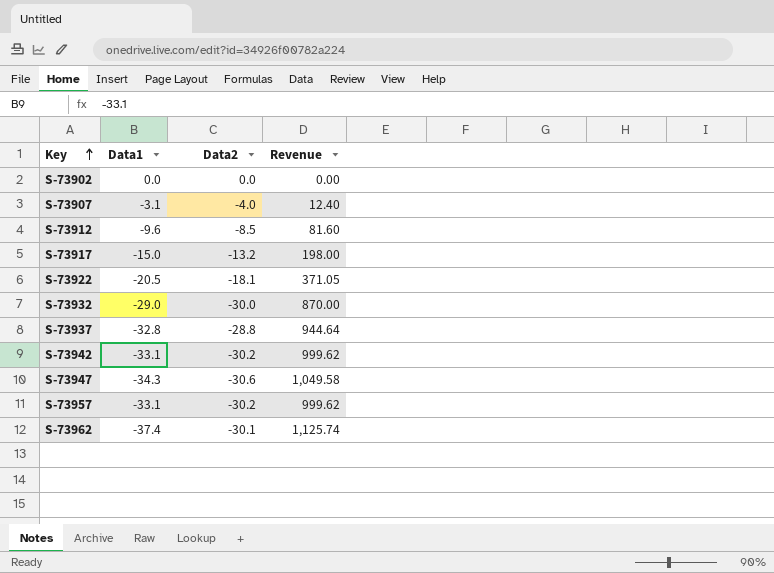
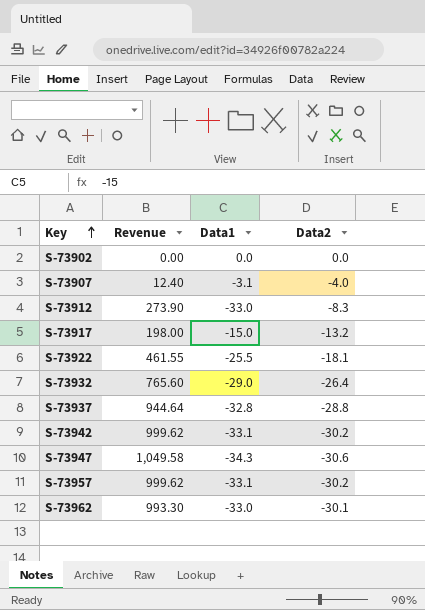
column Revenue | position: 4 -> 2
S-73912 | Revenue: 81.60 -> 273.90
S-73912 | Data1: -9.6 -> -33.0
S-73912 | Data2: -8.5 -> -8.3
S-73922 | Revenue: 371.05 -> 461.55
S-73922 | Data1: -20.5 -> -25.5
S-73932 | Revenue: 870.00 -> 765.60
S-73932 | Data2: -30.0 -> -26.4
S-73962 | Revenue: 1,125.74 -> 993.30
S-73962 | Data1: -37.4 -> -33.0

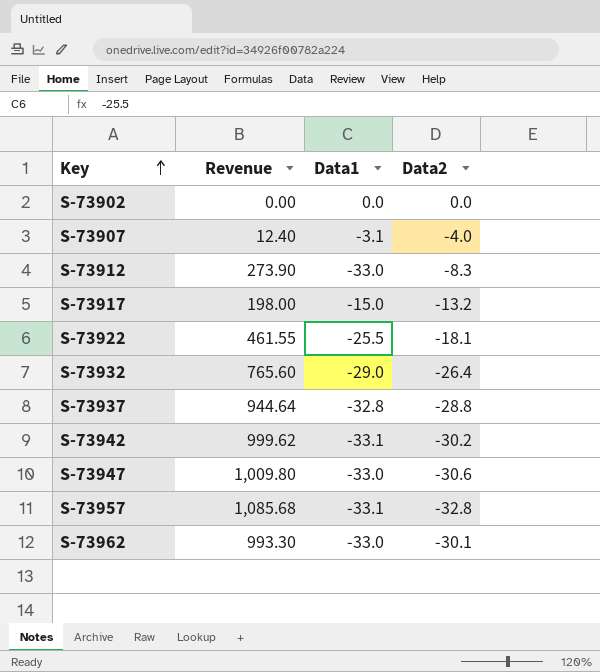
S-73947 | Revenue: 1,049.58 -> 1,009.80
S-73947 | Data1: -34.3 -> -33.0
S-73957 | Revenue: 999.62 -> 1,085.68
S-73957 | Data2: -30.2 -> -32.8

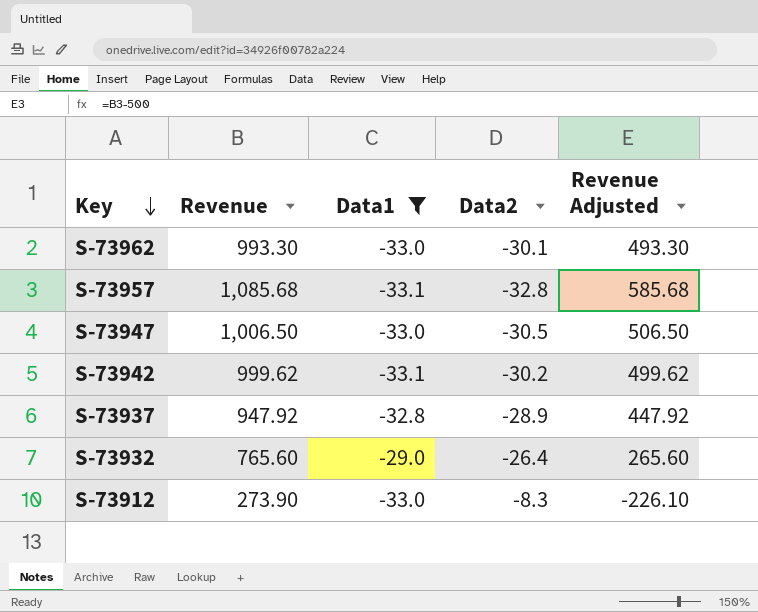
filter: none -> Data1 <= -29.0
row order: Key ascending -> Key descending
column Revenue Adjusted | formula: none -> [Revenue] - 500
S-73947 | Revenue: 1,009.80 -> 1,006.50
S-73947 | Data2: -30.6 -> -30.5
S-73937 | Revenue: 944.64 -> 947.92
S-73937 | Data2: -28.8 -> -28.9

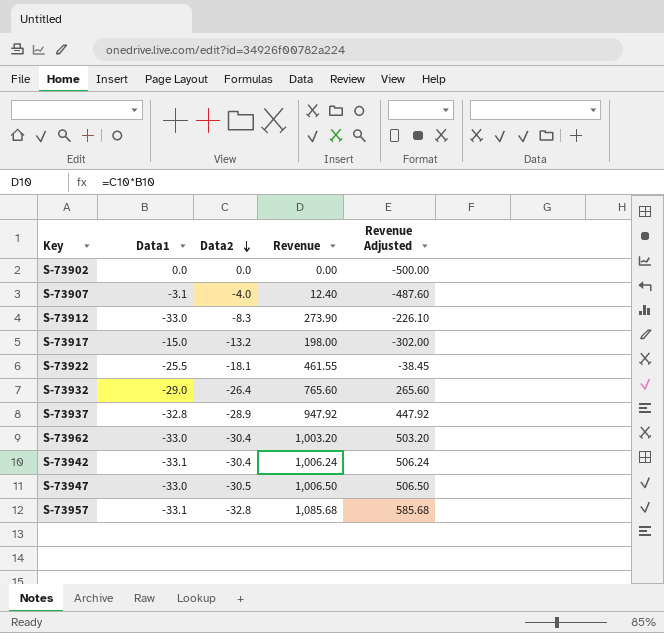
filter: Data1 <= -29.0 -> none
row order: Key descending -> Data2 descending
column Revenue | position: 2 -> 4
S-73962 | Data2: -30.1 -> -30.4
S-73962 | Revenue: 993.30 -> 1,003.20
S-73962 | Revenue Adjusted: 493.30 -> 503.20
S-73942 | Data2: -30.2 -> -30.4
S-73942 | Revenue: 999.62 -> 1,006.24
S-73942 | Revenue Adjusted: 499.62 -> 506.24

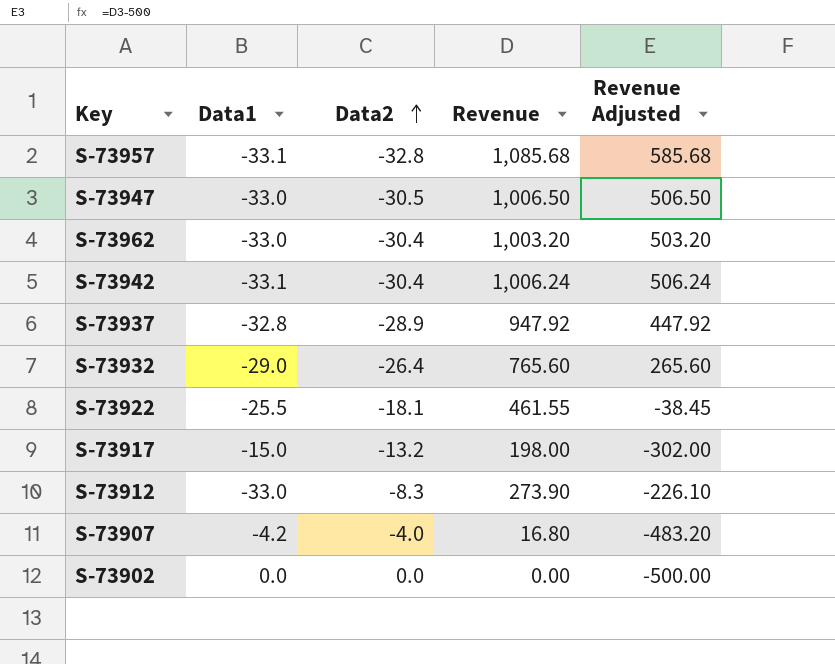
row order: Data2 descending -> Data2 ascending
S-73907 | Data1: -3.1 -> -4.2
S-73907 | Revenue: 12.40 -> 16.80
S-73907 | Revenue Adjusted: -487.60 -> -483.20

